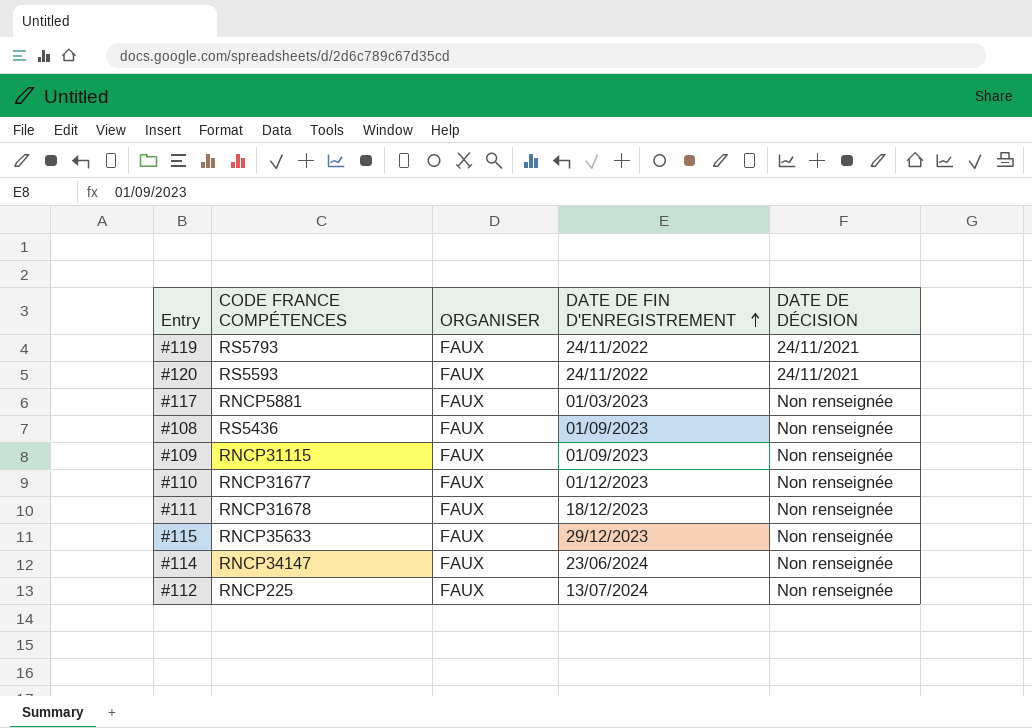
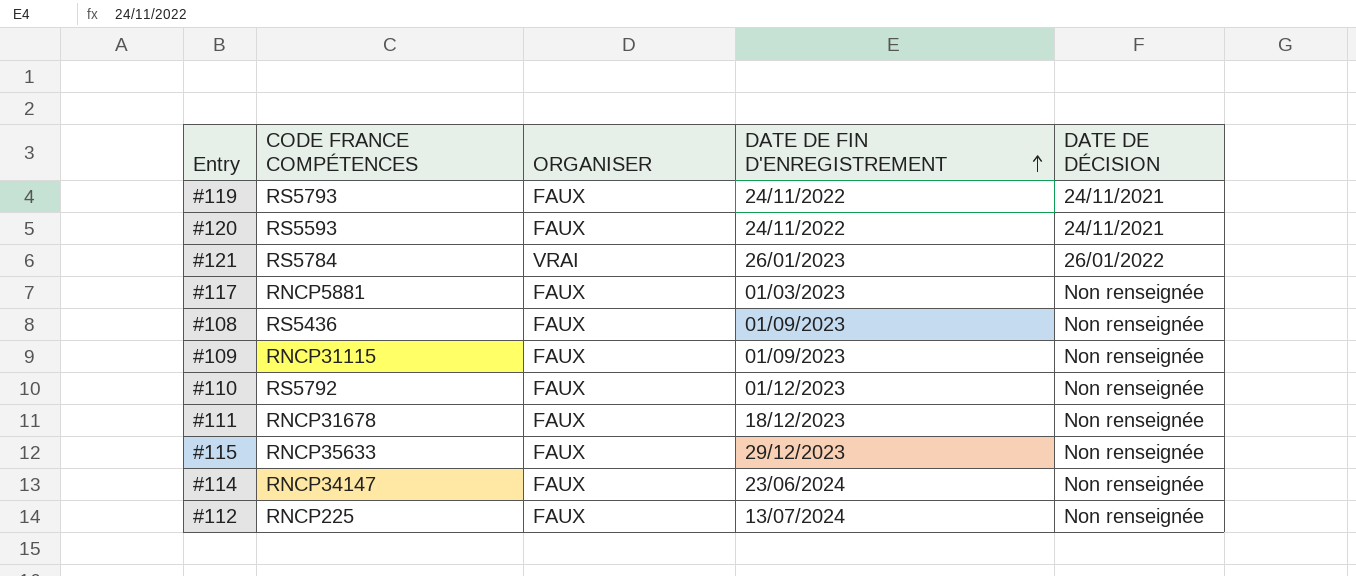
row #121: none -> RS5784 | VRAI | 26/01/2023 | 26/01/2022
#110 | CODE FRANCE COMPÉTENCES: RNCP31677 -> RS5792

